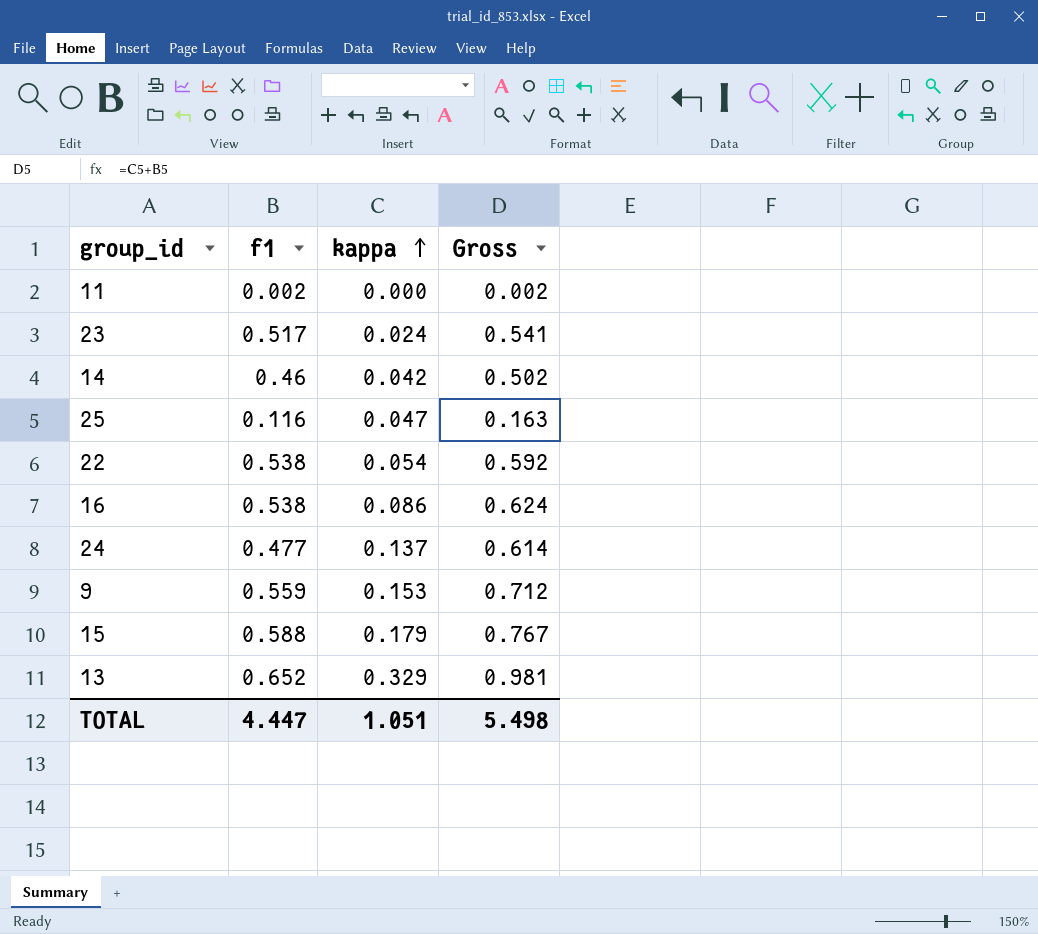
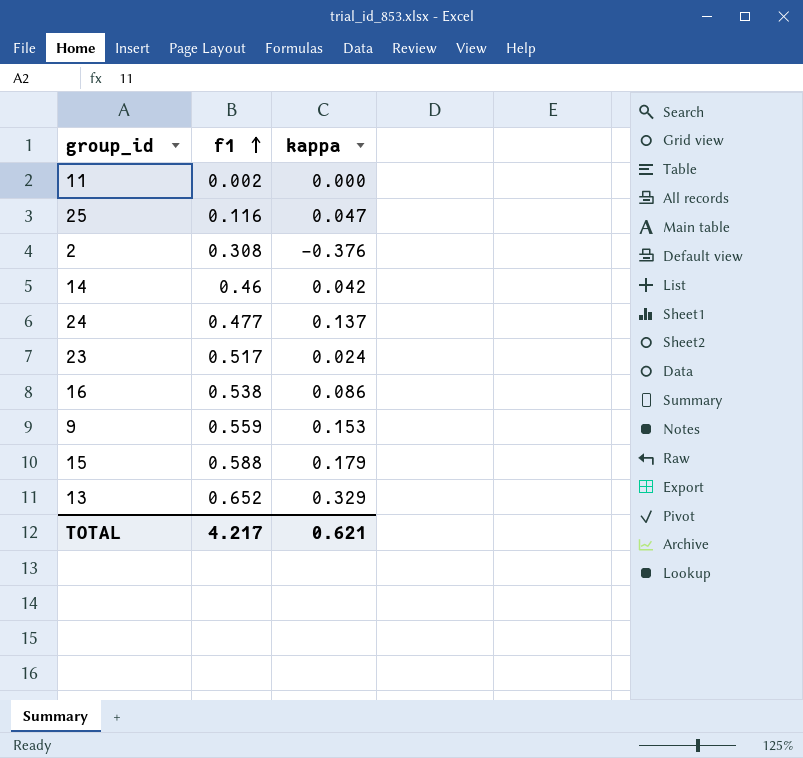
row order: kappa ascending -> f1 ascending
column Gross | formula: [f1] + [kappa] -> none
row 22: 0.538 | 0.054 | 0.592 -> none
row 2: none -> 0.308 | -0.376
TOTAL | f1: 4.447 -> 4.217
TOTAL | kappa: 1.051 -> 0.621

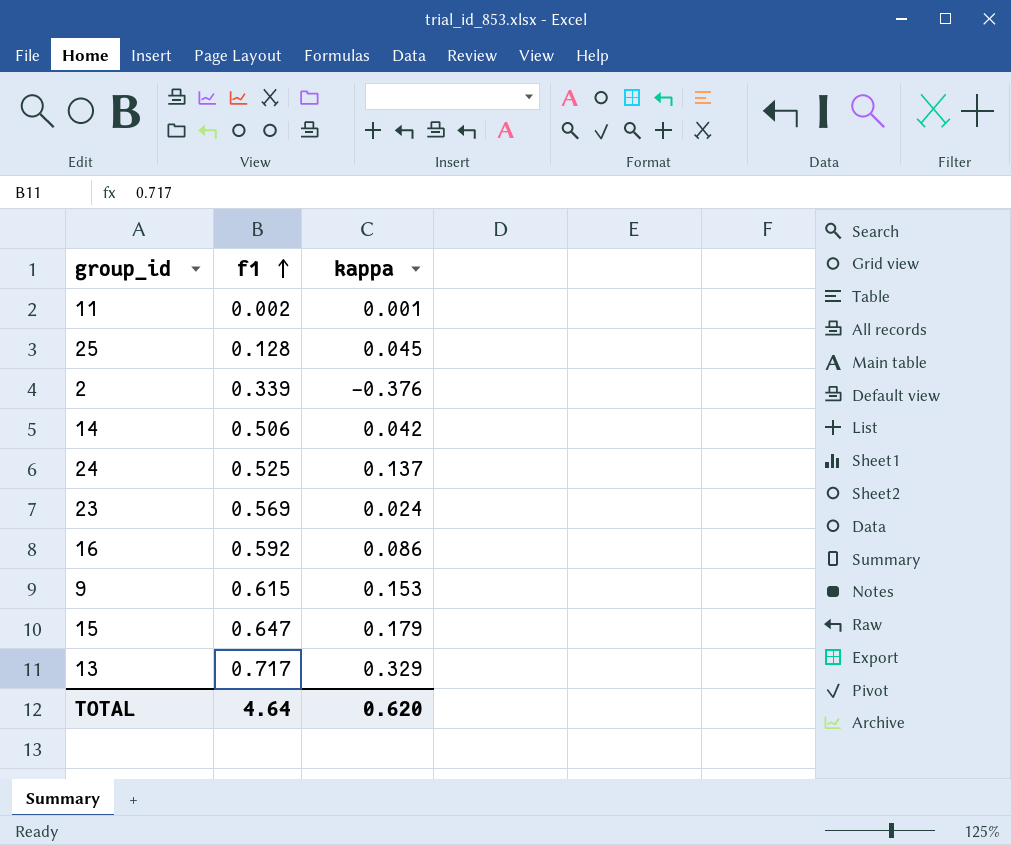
11 | kappa: 0.000 -> 0.001
25 | f1: 0.116 -> 0.128
25 | kappa: 0.047 -> 0.045
2 | f1: 0.308 -> 0.339
14 | f1: 0.46 -> 0.506
24 | f1: 0.477 -> 0.525
23 | f1: 0.517 -> 0.569
16 | f1: 0.538 -> 0.592
9 | f1: 0.559 -> 0.615
15 | f1: 0.588 -> 0.647
13 | f1: 0.652 -> 0.717
TOTAL | f1: 4.217 -> 4.64
TOTAL | kappa: 0.621 -> 0.620

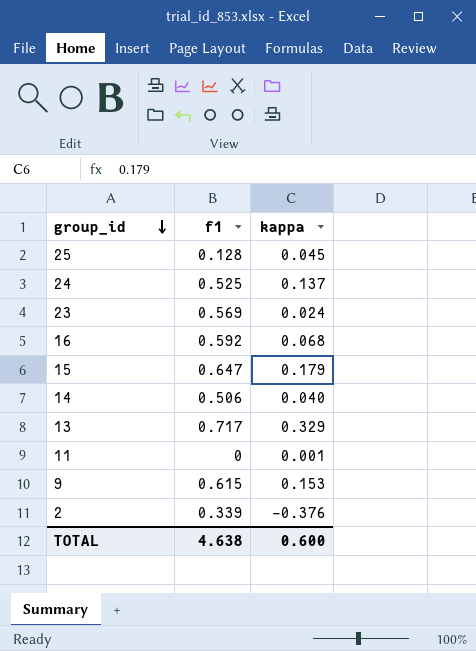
row order: f1 ascending -> group_id descending
16 | kappa: 0.086 -> 0.068
14 | kappa: 0.042 -> 0.040
11 | f1: 0.002 -> 0
TOTAL | f1: 4.64 -> 4.638
TOTAL | kappa: 0.620 -> 0.600

